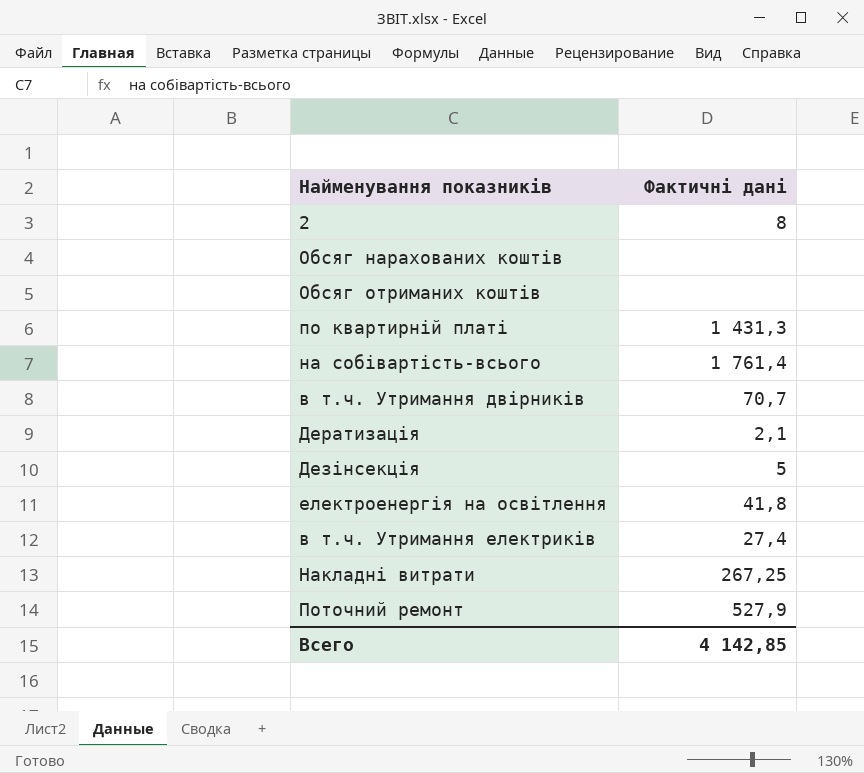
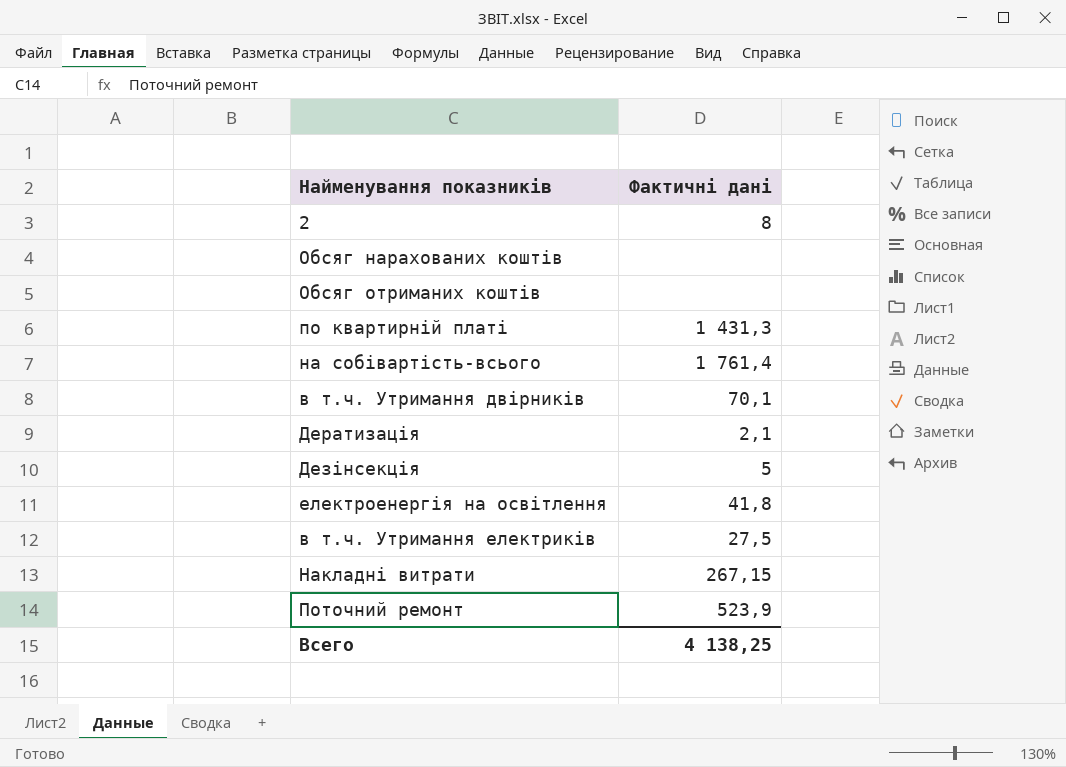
в т.ч. Утримання двірників | Фактичні дані: 70,7 -> 70,1
в т.ч. Утримання електриків | Фактичні дані: 27,4 -> 27,5
Накладні витрати | Фактичні дані: 267,25 -> 267,15
Поточний ремонт | Фактичні дані: 527,9 -> 523,9
Всего | Фактичні дані: 4 142,85 -> 4 138,25

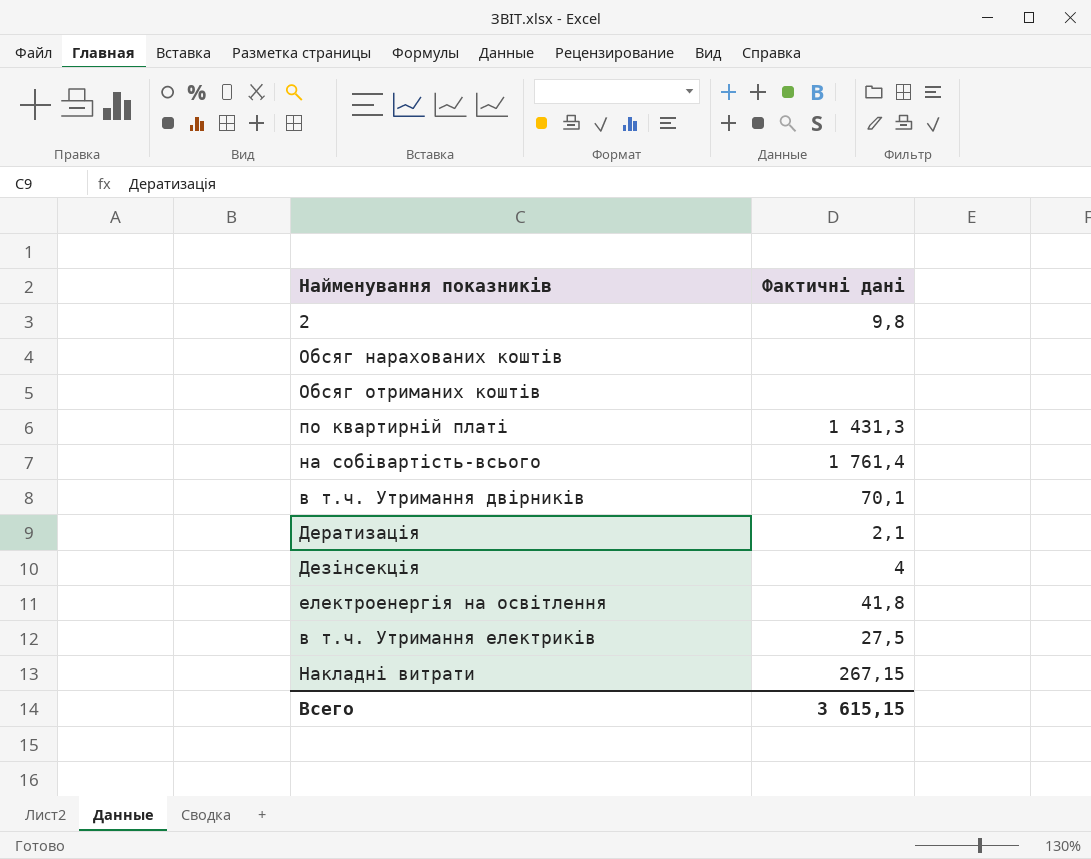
row Поточний ремонт: 523,9 -> none
2 | Фактичні дані: 8 -> 9,8
Дезінсекція | Фактичні дані: 5 -> 4
Всего | Фактичні дані: 4 138,25 -> 3 615,15

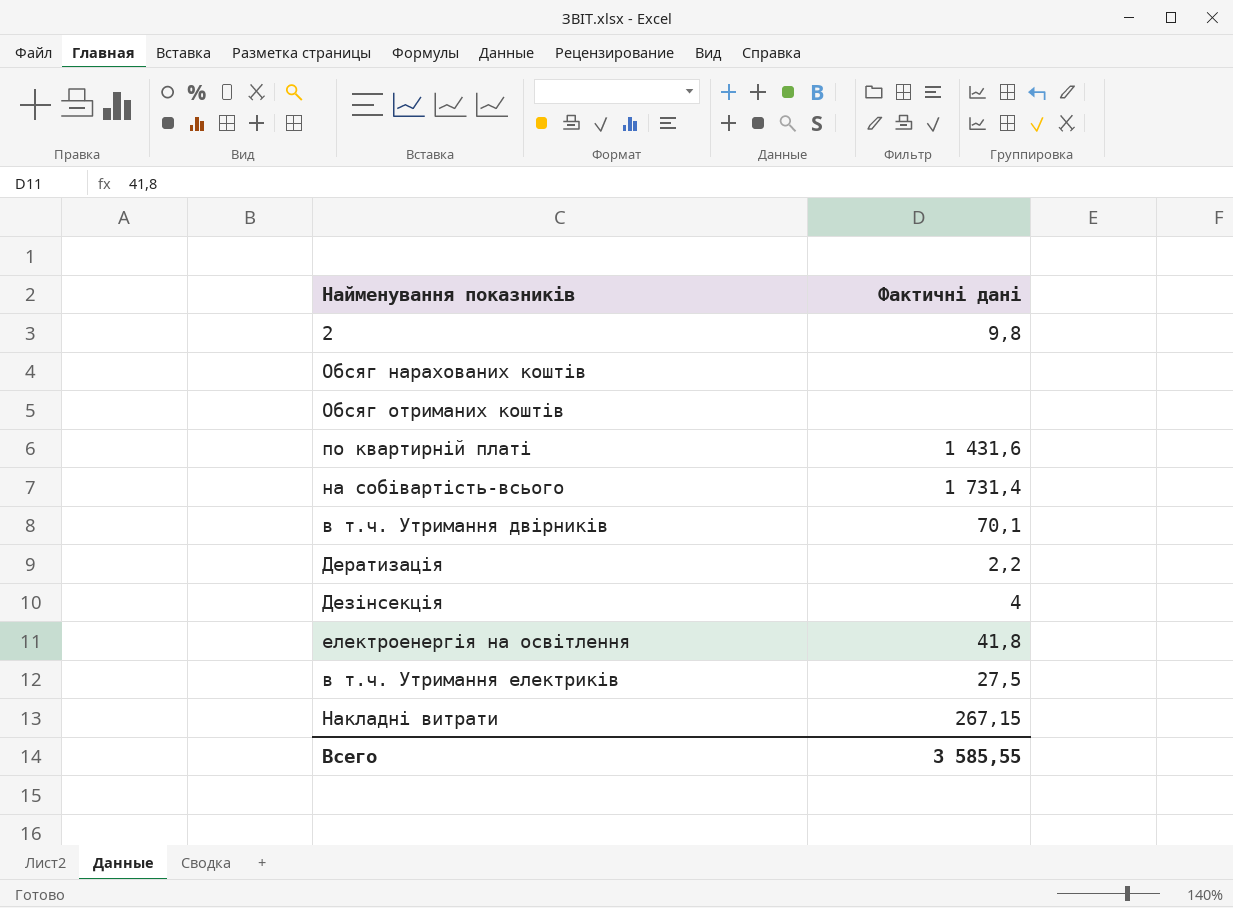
по квартирній платі | Фактичні дані: 1 431,3 -> 1 431,6
на собівартість-всього | Фактичні дані: 1 761,4 -> 1 731,4
Дератизація | Фактичні дані: 2,1 -> 2,2
Всего | Фактичні дані: 3 615,15 -> 3 585,55

